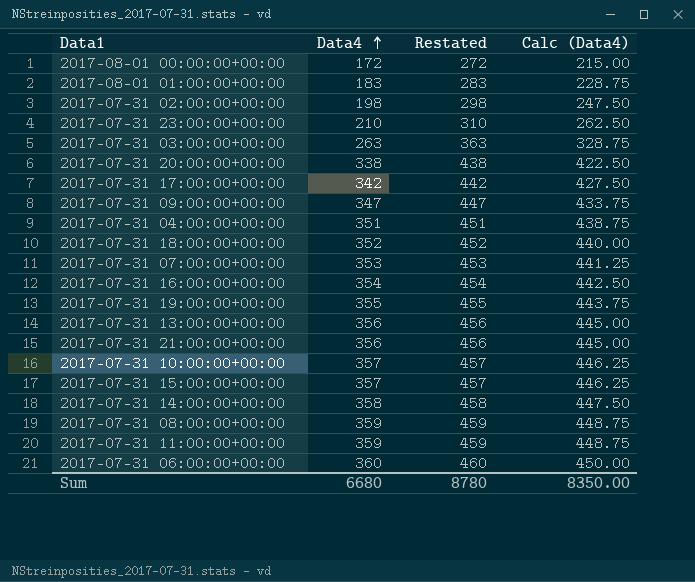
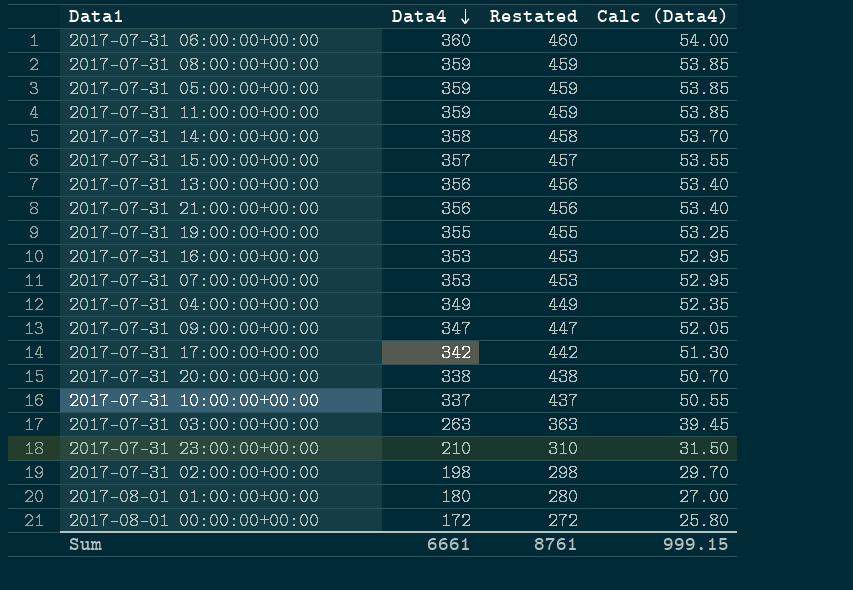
row order: Data4 ascending -> Data4 descending
column Calc (Data4) | formula: [Data4] * 1.25 -> [Data4] * 0.15
row 2017-07-31 18:00:00+00:00: 352 | 452 | 440.00 -> none
row 2017-07-31 05:00:00+00:00: none -> 359 | 459 | 53.85
2017-07-31 16:00:00+00:00 | Data4: 354 -> 353
2017-07-31 16:00:00+00:00 | Restated: 454 -> 453
2017-07-31 04:00:00+00:00 | Data4: 351 -> 349
2017-07-31 04:00:00+00:00 | Restated: 451 -> 449
2017-07-31 10:00:00+00:00 | Data4: 357 -> 337
2017-07-31 10:00:00+00:00 | Restated: 457 -> 437
2017-08-01 01:00:00+00:00 | Data4: 183 -> 180
2017-08-01 01:00:00+00:00 | Restated: 283 -> 280
Sum | Data4: 6680 -> 6661
Sum | Restated: 8780 -> 8761
Sum | Calc (Data4): 8350.00 -> 999.15

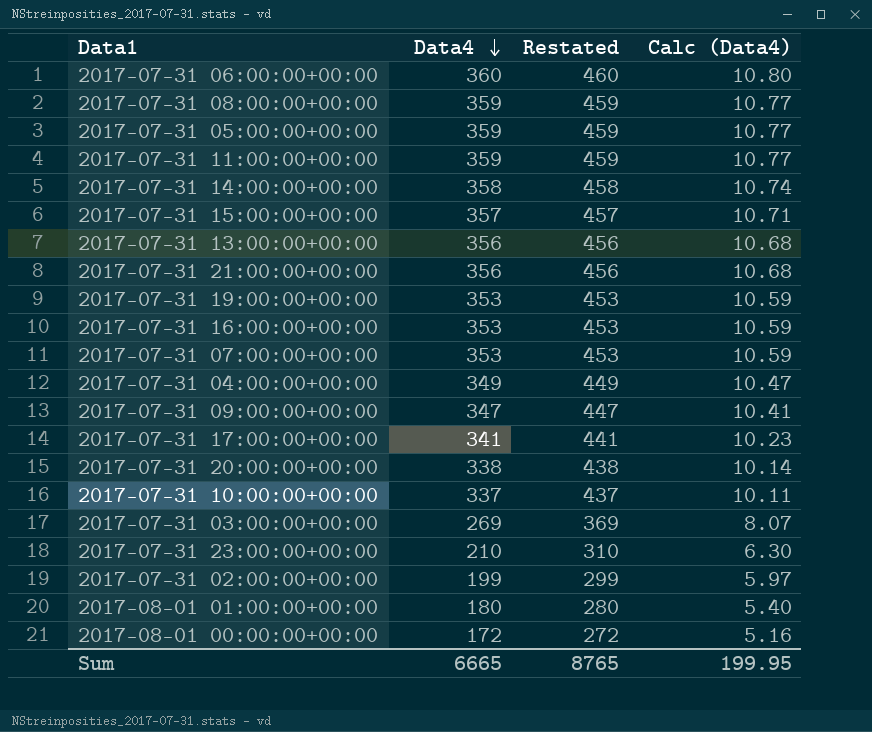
column Calc (Data4) | formula: [Data4] * 0.15 -> [Data4] * 0.03
2017-07-31 19:00:00+00:00 | Data4: 355 -> 353
2017-07-31 19:00:00+00:00 | Restated: 455 -> 453
2017-07-31 17:00:00+00:00 | Data4: 342 -> 341
2017-07-31 17:00:00+00:00 | Restated: 442 -> 441
2017-07-31 03:00:00+00:00 | Data4: 263 -> 269
2017-07-31 03:00:00+00:00 | Restated: 363 -> 369
2017-07-31 02:00:00+00:00 | Data4: 198 -> 199
2017-07-31 02:00:00+00:00 | Restated: 298 -> 299
Sum | Data4: 6661 -> 6665
Sum | Restated: 8761 -> 8765
Sum | Calc (Data4): 999.15 -> 199.95

